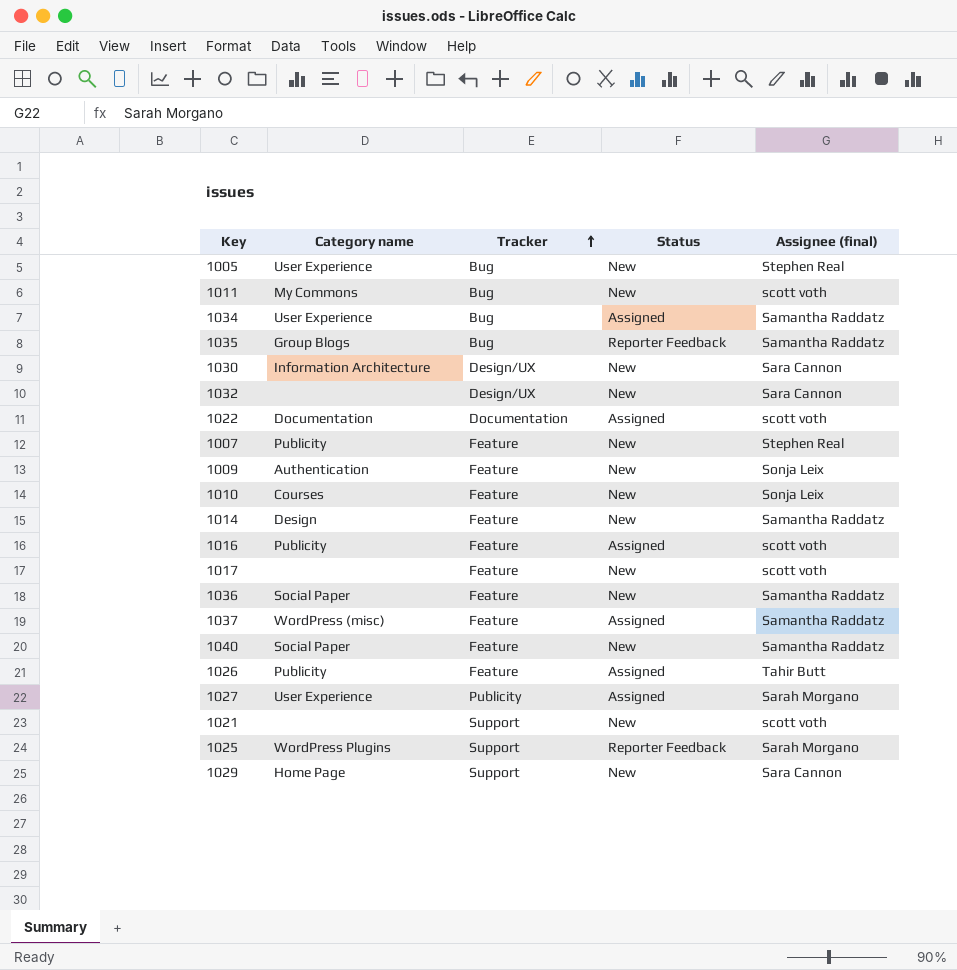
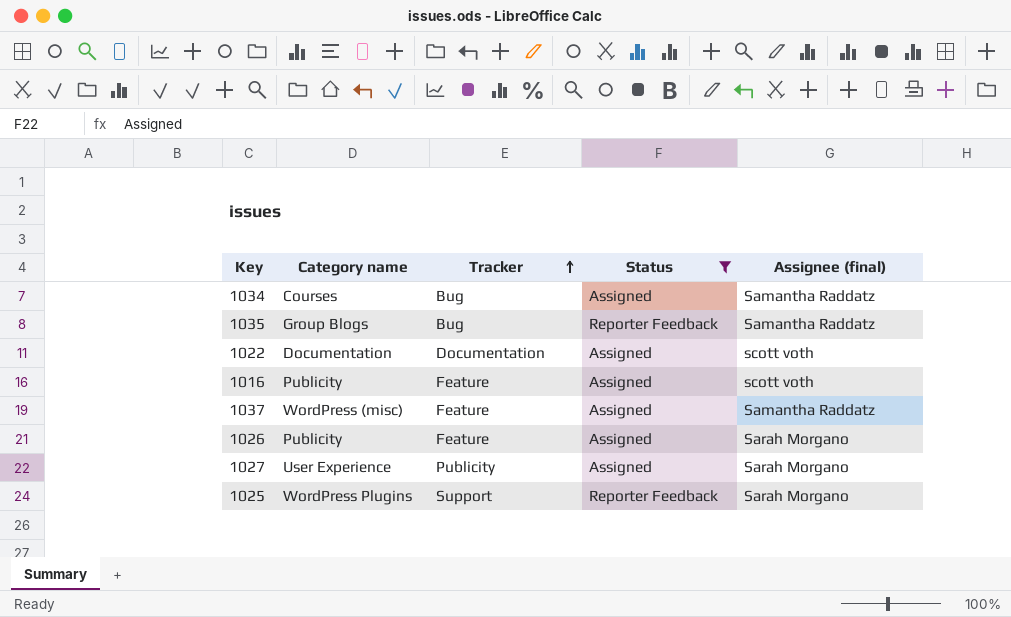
filter: none -> Status != New
1034 | Category name: User Experience -> Courses
1026 | Assignee (final): Tahir Butt -> Sarah Morgano

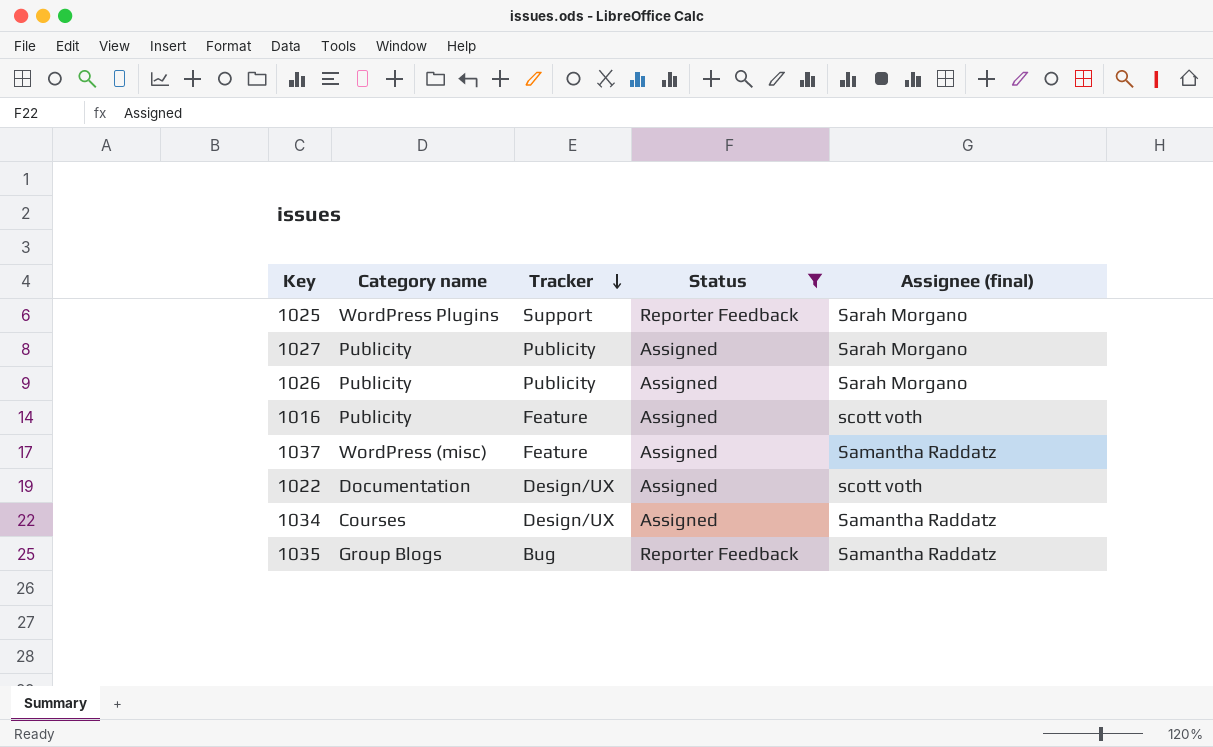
row order: Tracker ascending -> Tracker descending
1027 | Category name: User Experience -> Publicity
1026 | Tracker: Feature -> Publicity
1022 | Tracker: Documentation -> Design/UX
1034 | Tracker: Bug -> Design/UX

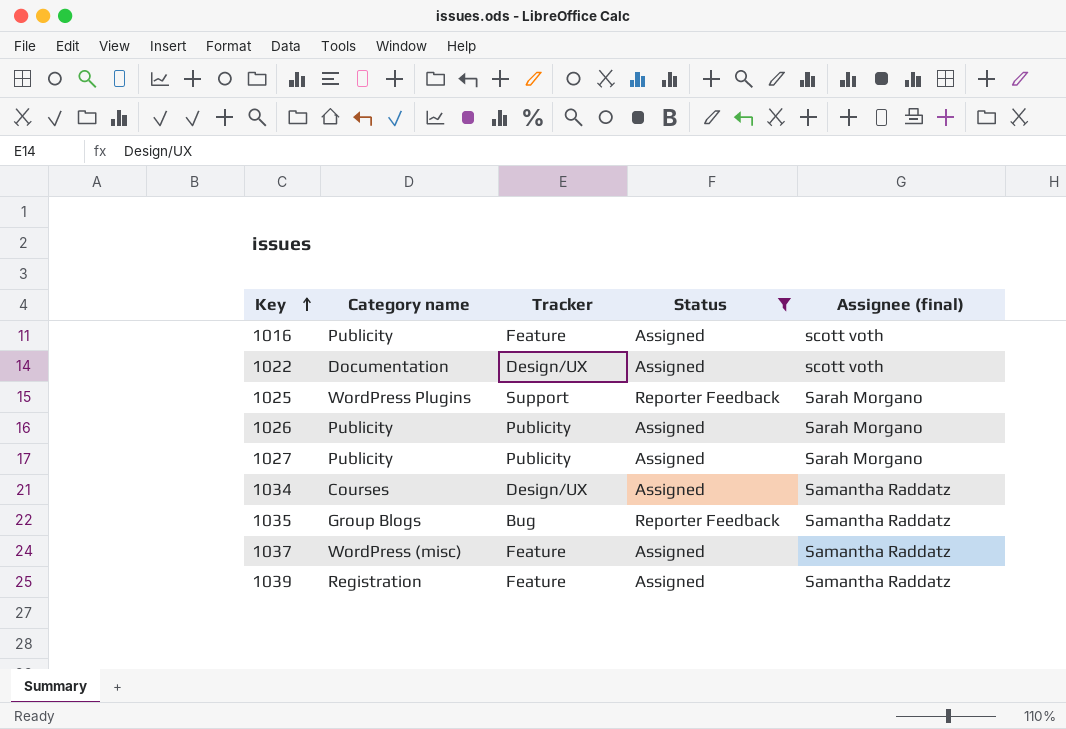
row order: Tracker descending -> Key ascending
row 1039: none -> Registration | Feature | Assigned | Samantha Raddatz

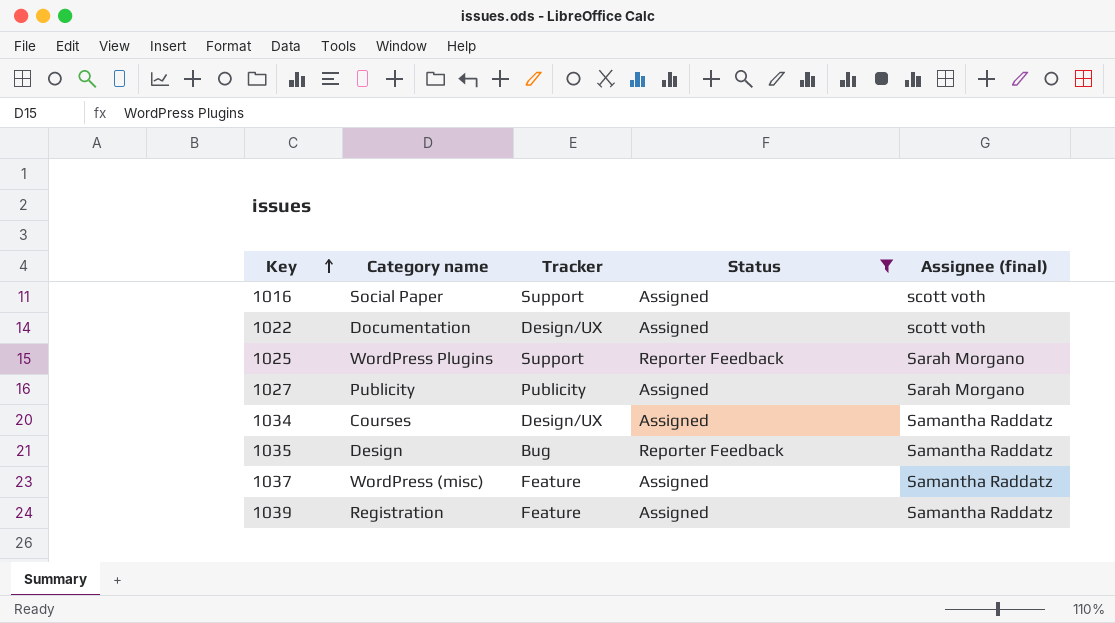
row 1026: Publicity | Publicity | Assigned | Sarah Morgano -> none
1016 | Category name: Publicity -> Social Paper
1016 | Tracker: Feature -> Support
1035 | Category name: Group Blogs -> Design

